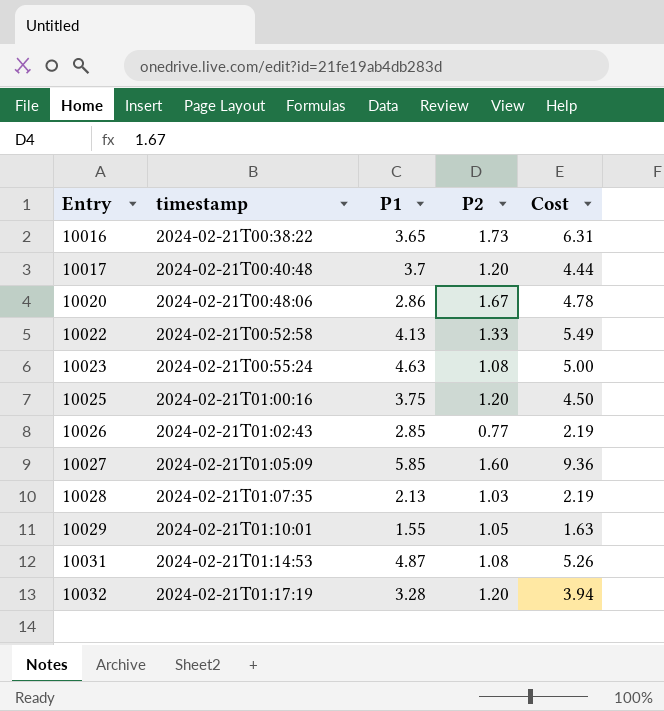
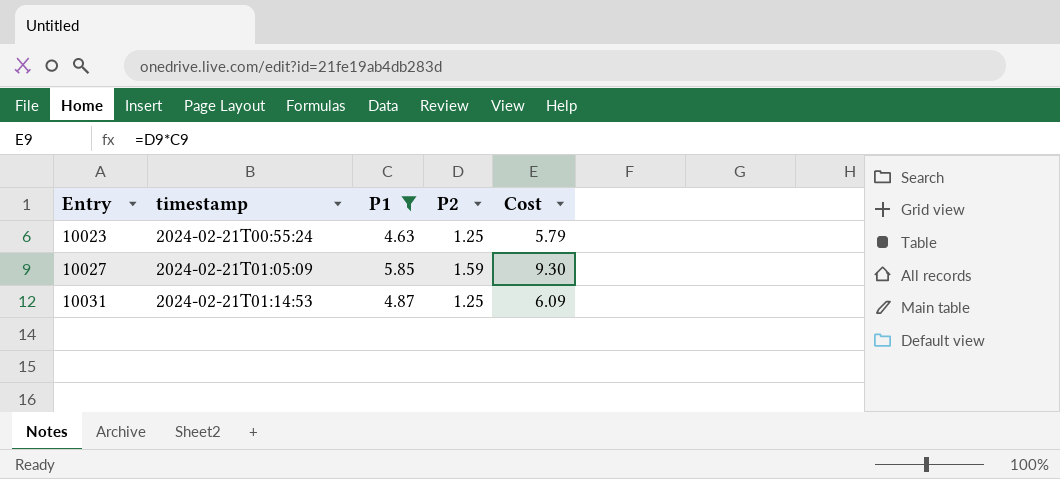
filter: none -> P1 >= 4.63
10023 | P2: 1.08 -> 1.25
10023 | Cost: 5.00 -> 5.79
10027 | P2: 1.60 -> 1.59
10027 | Cost: 9.36 -> 9.30
10031 | P2: 1.08 -> 1.25
10031 | Cost: 5.26 -> 6.09

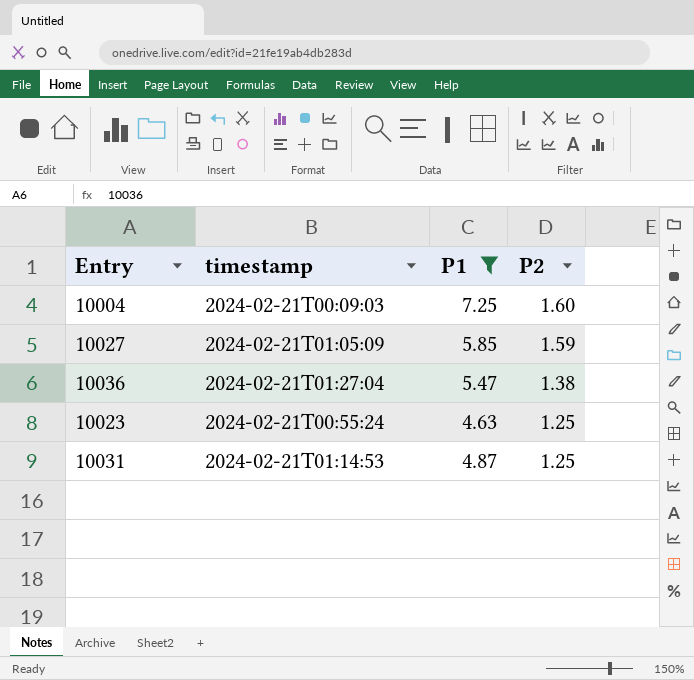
row order: Entry ascending -> P2 descending
column Cost | formula: [P1] * [P2] -> none
row 10004: none -> 2024-02-21T00:09:03 | 7.25 | 1.60
row 10036: none -> 2024-02-21T01:27:04 | 5.47 | 1.38

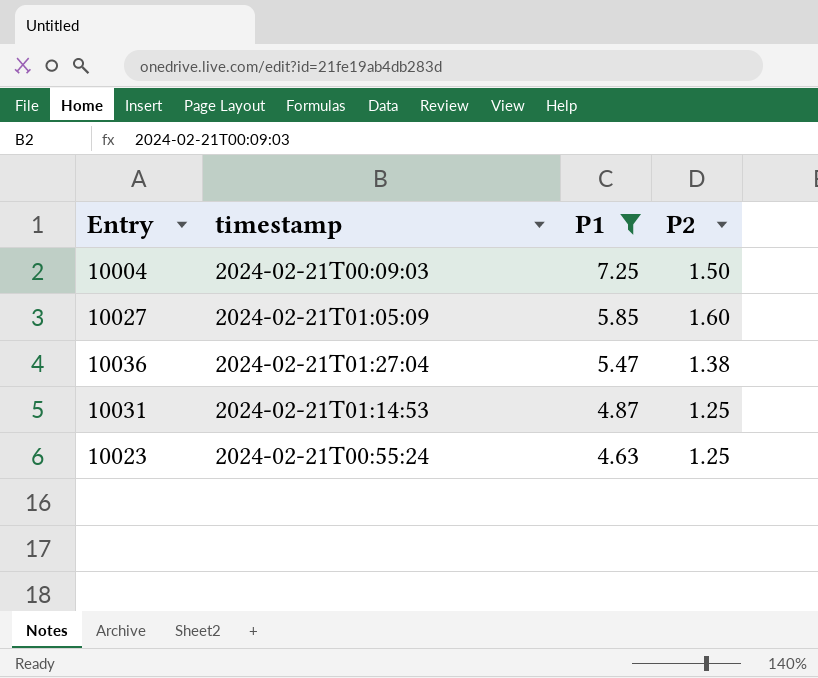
row order: P2 descending -> P1 descending
10004 | P2: 1.60 -> 1.50
10027 | P2: 1.59 -> 1.60

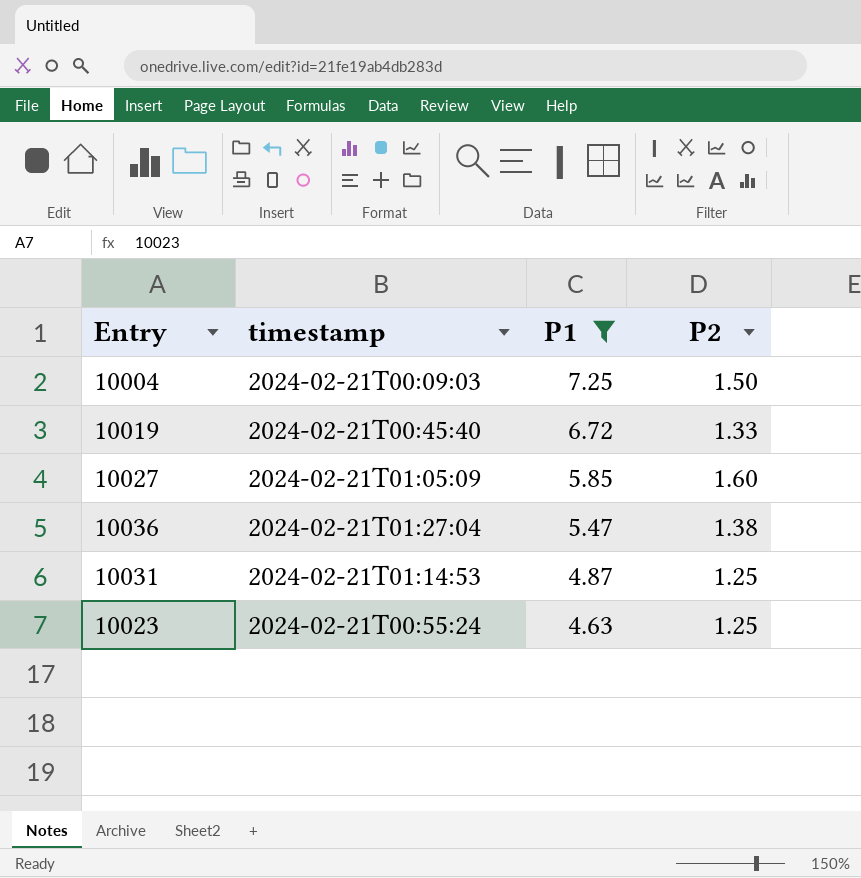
row 10019: none -> 2024-02-21T00:45:40 | 6.72 | 1.33

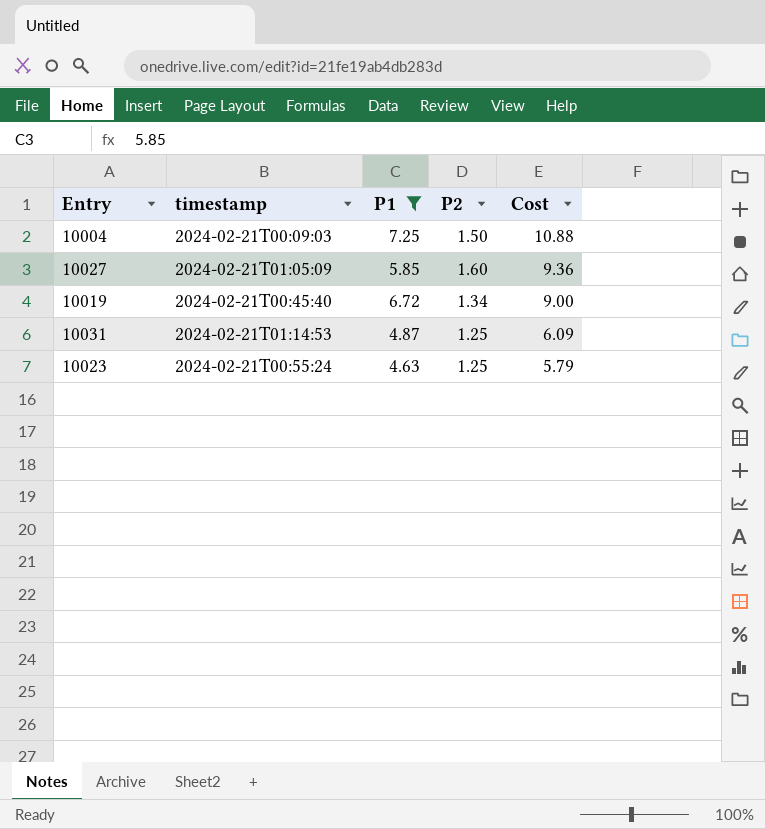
row order: P1 descending -> Cost descending
column Cost | formula: none -> [P1] * [P2]
row 10036: 2024-02-21T01:27:04 | 5.47 | 1.38 -> none
10019 | P2: 1.33 -> 1.34

